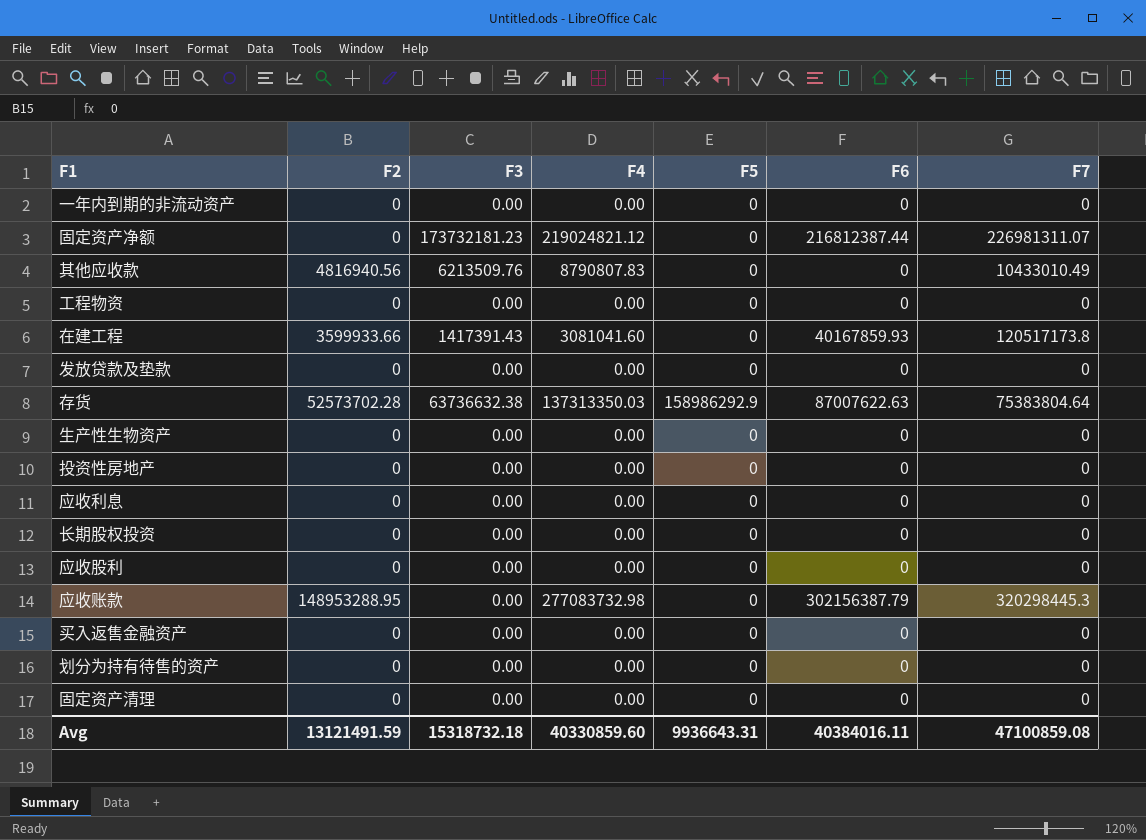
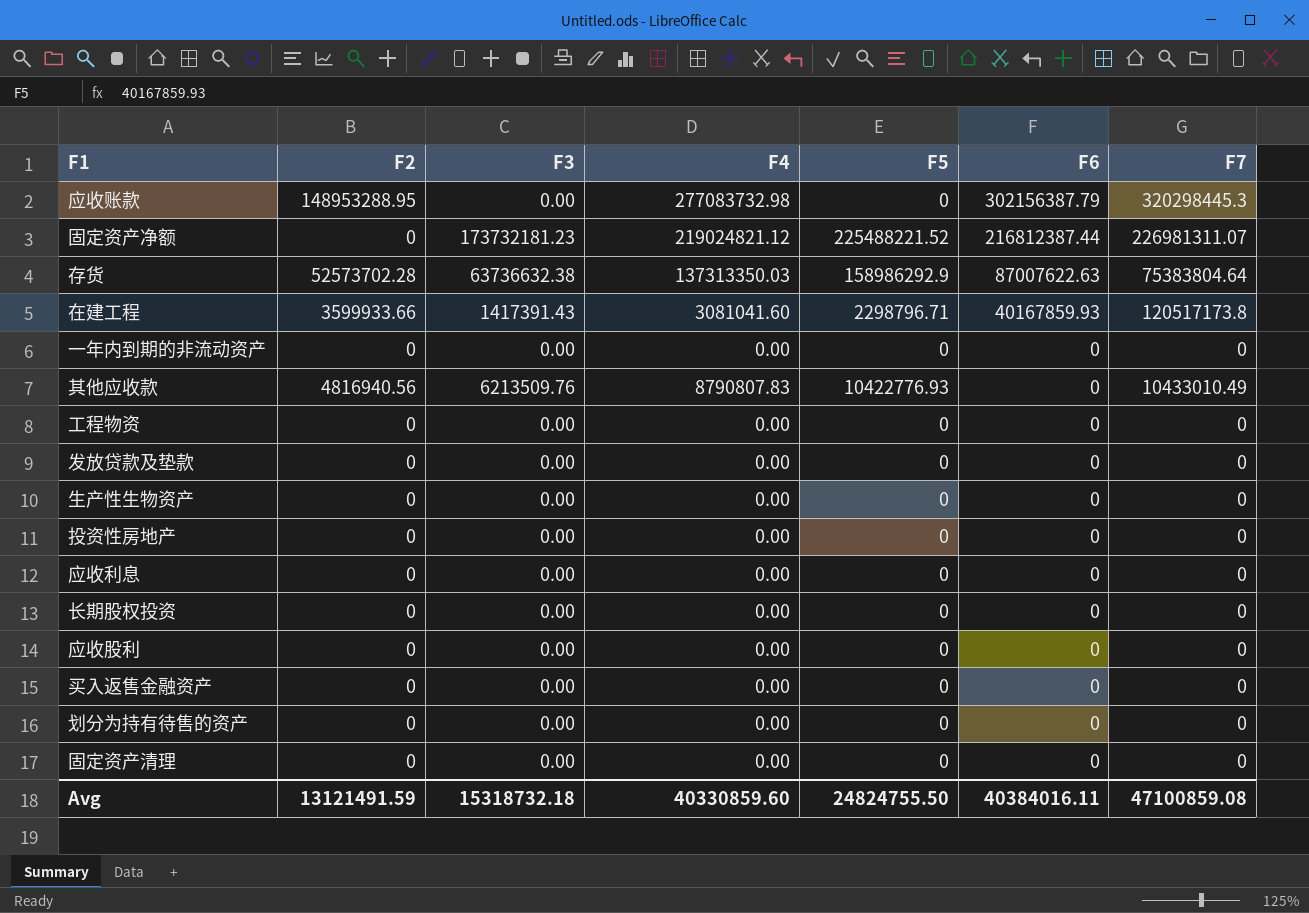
row order: none -> F6 descending
固定资产净额 | F5: 0 -> 225488221.52
在建工程 | F5: 0 -> 2298796.71
其他应收款 | F5: 0 -> 10422776.93
Avg | F5: 9936643.31 -> 24824755.50

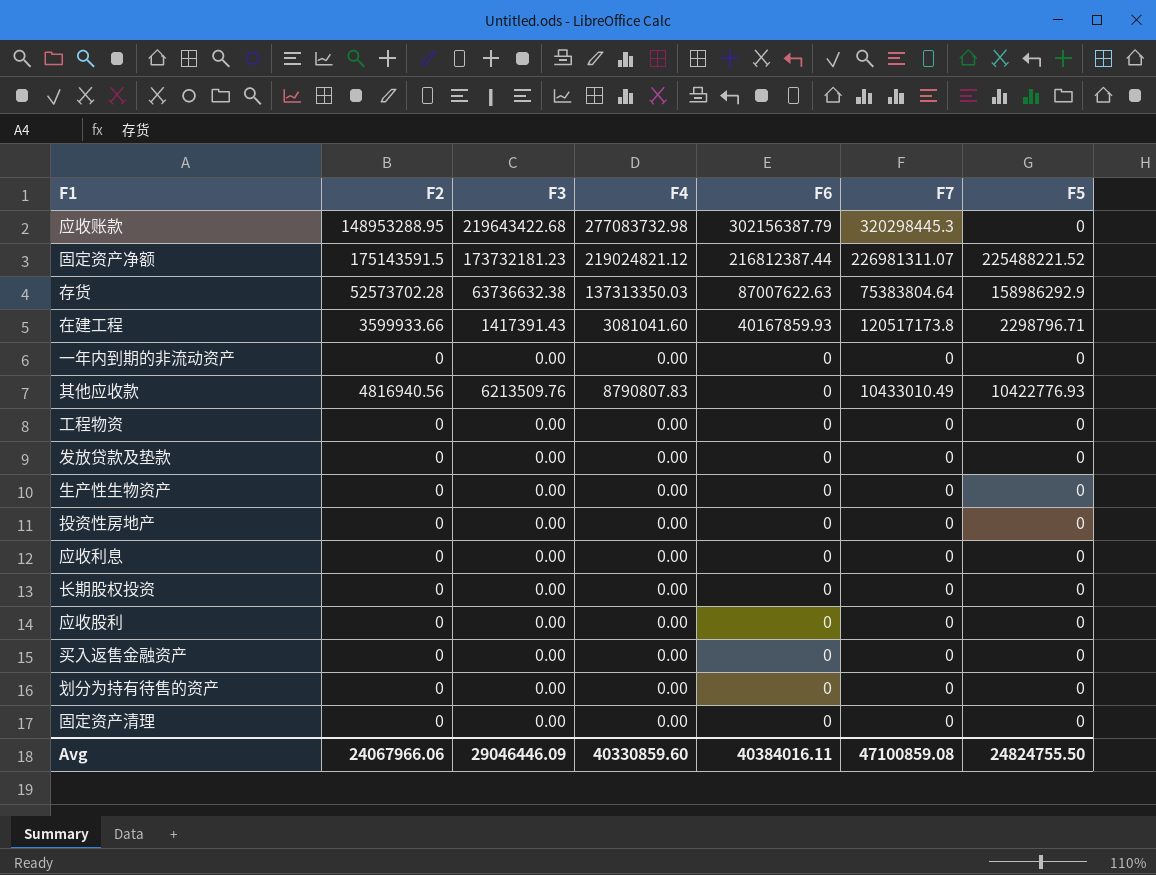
column F5 | position: 5 -> 7
应收账款 | F3: 0.00 -> 219643422.68
固定资产净额 | F2: 0 -> 175143591.5
Avg | F2: 13121491.59 -> 24067966.06
Avg | F3: 15318732.18 -> 29046446.09

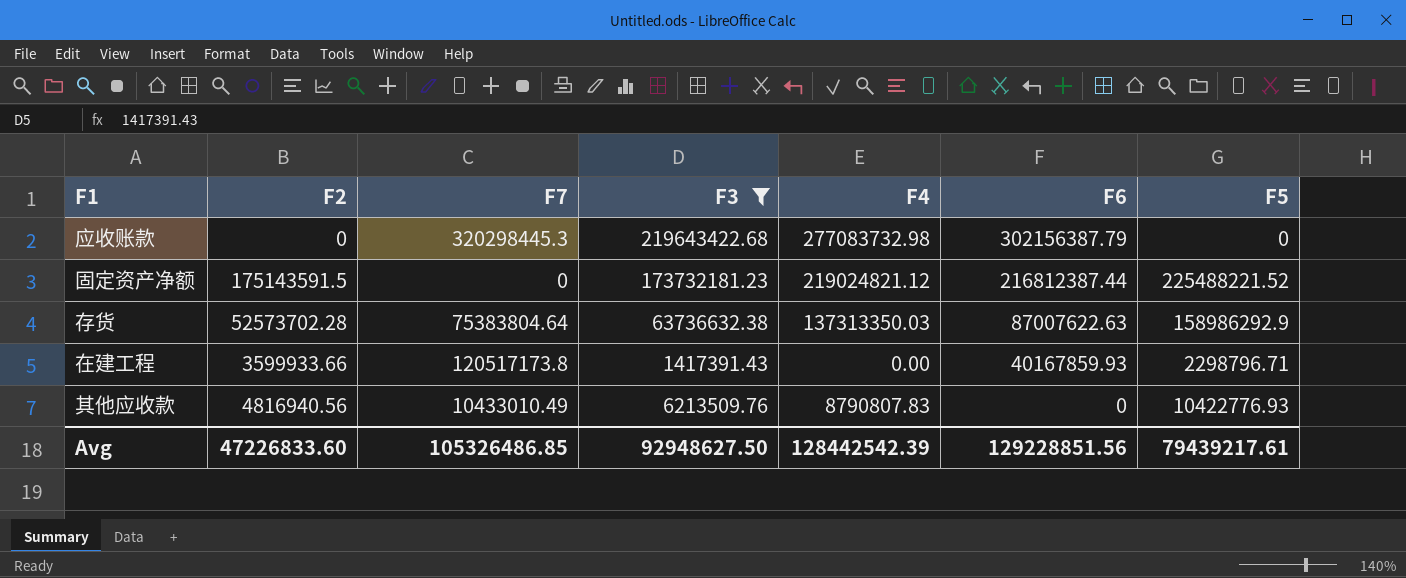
filter: none -> F3 != 0.00
column F7 | position: 6 -> 3
应收账款 | F2: 148953288.95 -> 0
固定资产净额 | F7: 226981311.07 -> 0
在建工程 | F4: 3081041.60 -> 0.00
Avg | F2: 24067966.06 -> 47226833.60
Avg | F7: 47100859.08 -> 105326486.85
Avg | F3: 29046446.09 -> 92948627.50
Avg | F4: 40330859.60 -> 128442542.39
Avg | F6: 40384016.11 -> 129228851.56
Avg | F5: 24824755.50 -> 79439217.61

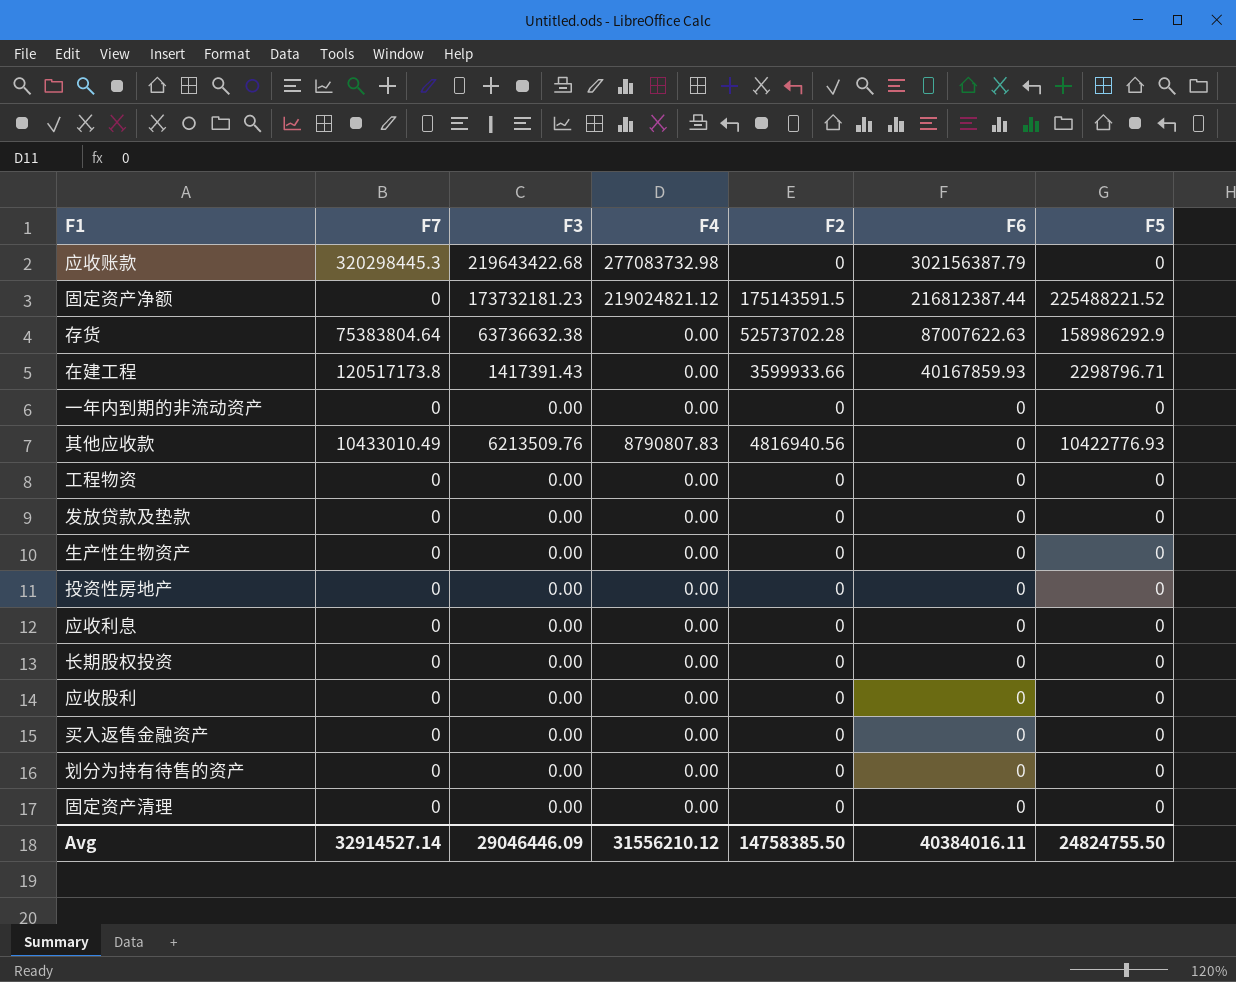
filter: F3 != 0.00 -> none
column F2 | position: 2 -> 5
存货 | F4: 137313350.03 -> 0.00
Avg | F7: 105326486.85 -> 32914527.14
Avg | F3: 92948627.50 -> 29046446.09
Avg | F4: 128442542.39 -> 31556210.12
Avg | F2: 47226833.60 -> 14758385.50
Avg | F6: 129228851.56 -> 40384016.11
Avg | F5: 79439217.61 -> 24824755.50

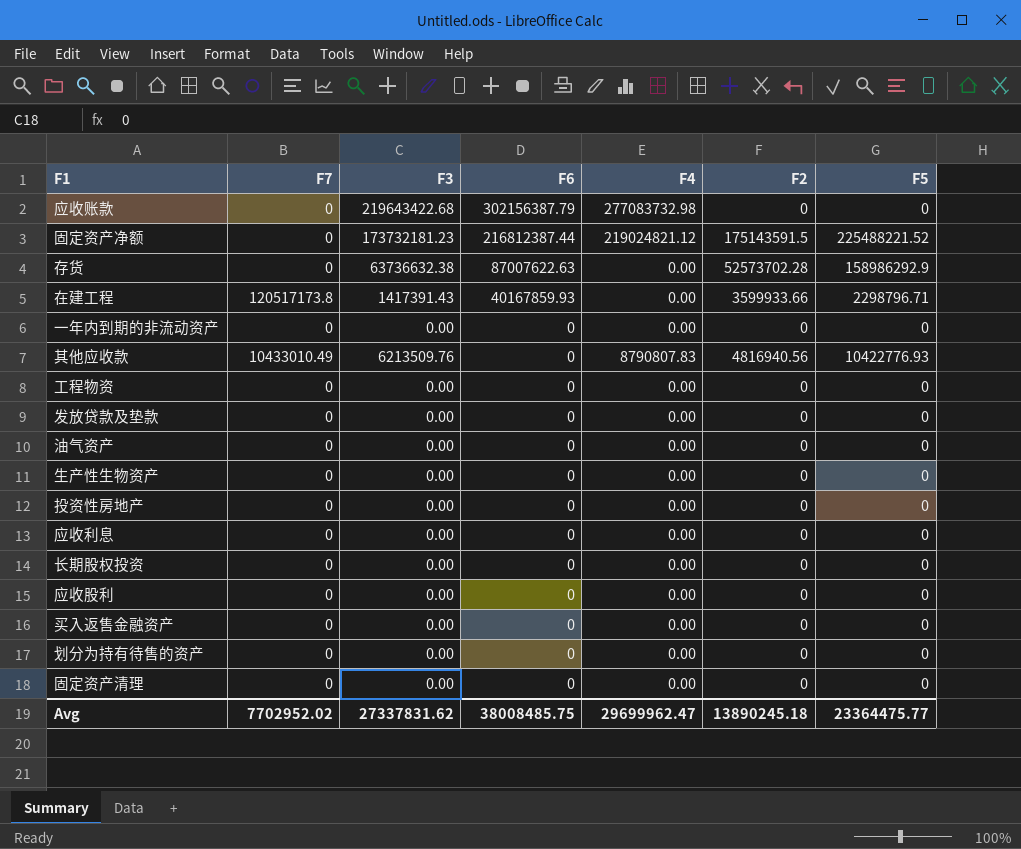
column F6 | position: 6 -> 4
应收账款 | F7: 320298445.3 -> 0
存货 | F7: 75383804.64 -> 0
row 油气资产: none -> 0 | 0.00 | 0 | 0.00 | 0 | 0
Avg | F7: 32914527.14 -> 7702952.02
Avg | F3: 29046446.09 -> 27337831.62
Avg | F6: 40384016.11 -> 38008485.75
Avg | F4: 31556210.12 -> 29699962.47
Avg | F2: 14758385.50 -> 13890245.18
Avg | F5: 24824755.50 -> 23364475.77

